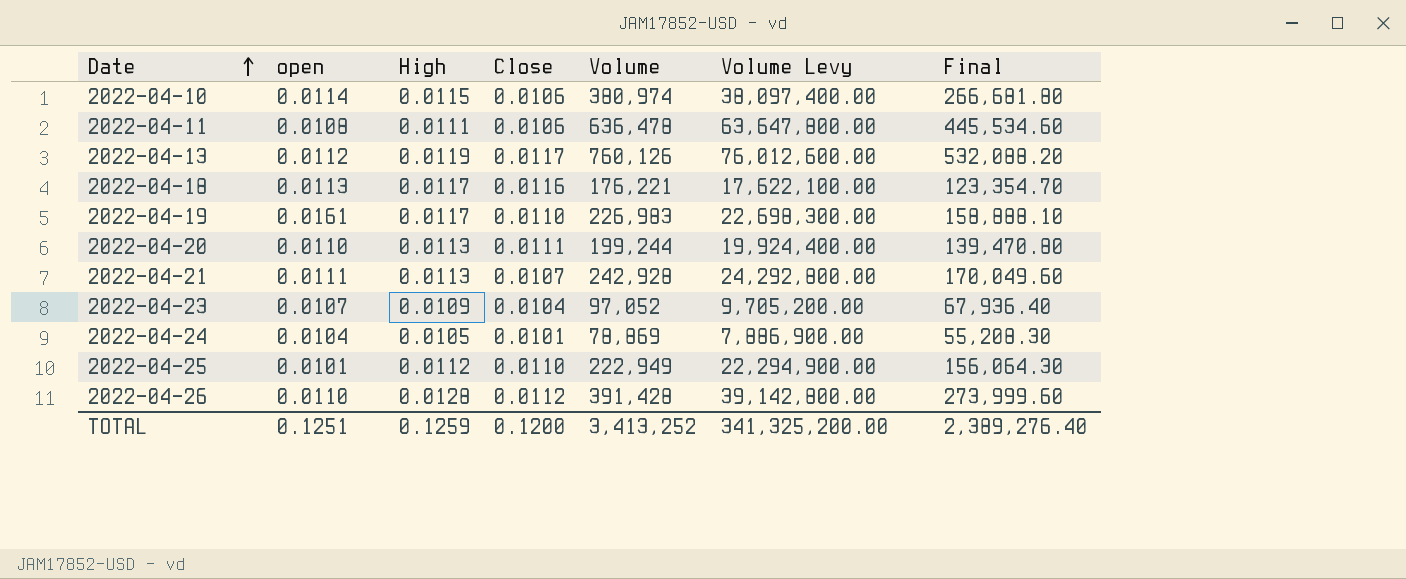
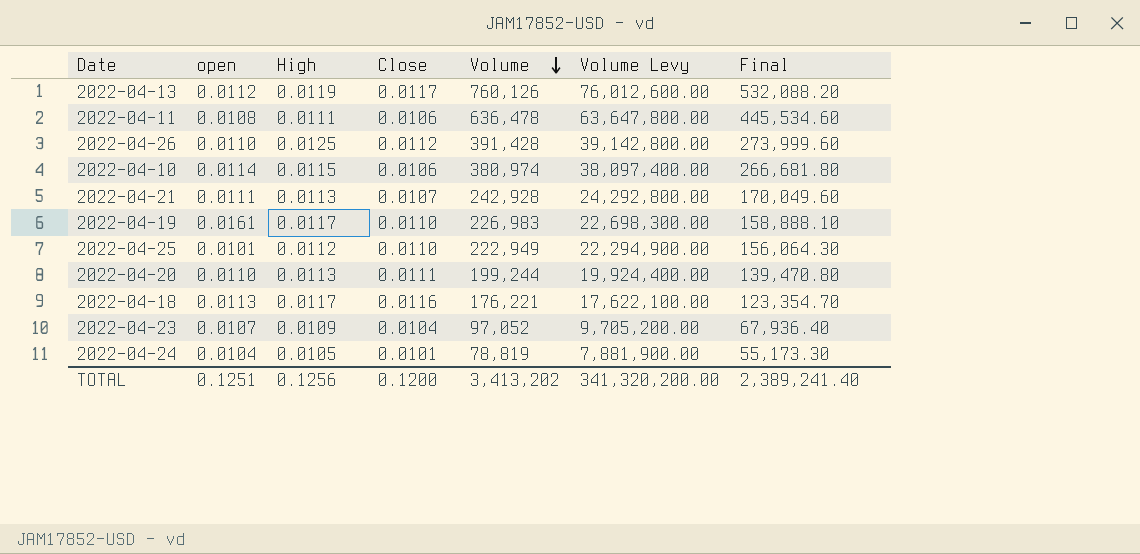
row order: Date ascending -> Volume descending
2022-04-26 | High: 0.0128 -> 0.0125
2022-04-24 | Volume: 78,869 -> 78,819
2022-04-24 | Volume Levy: 7,886,900.00 -> 7,881,900.00
2022-04-24 | Final: 55,208.30 -> 55,173.30
TOTAL | High: 0.1259 -> 0.1256
TOTAL | Volume: 3,413,252 -> 3,413,202
TOTAL | Volume Levy: 341,325,200.00 -> 341,320,200.00
TOTAL | Final: 2,389,276.40 -> 2,389,241.40

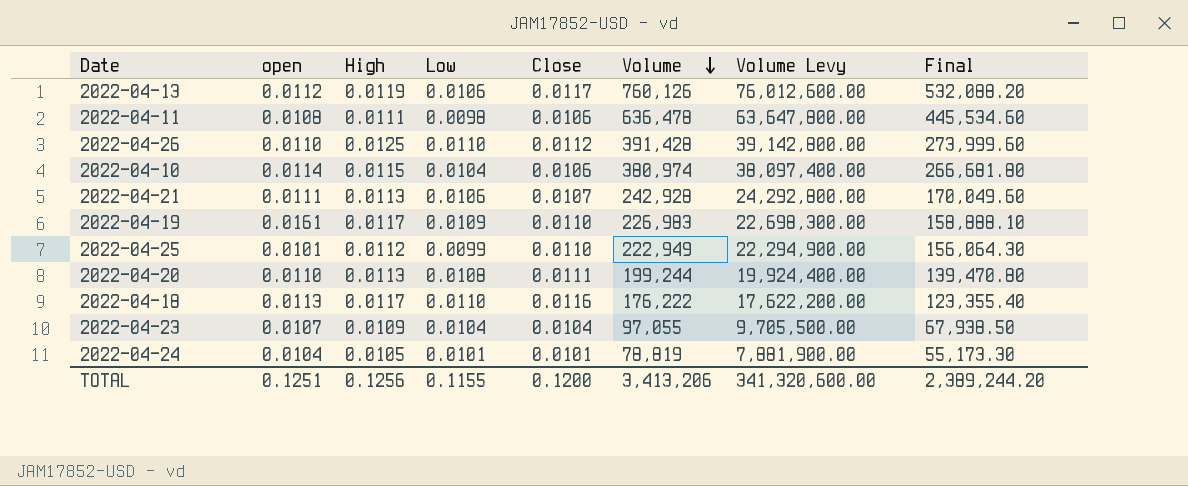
column Low | position: none -> 4
2022-04-18 | Volume: 176,221 -> 176,222
2022-04-18 | Volume Levy: 17,622,100.00 -> 17,622,200.00
2022-04-18 | Final: 123,354.70 -> 123,355.40
2022-04-23 | Volume: 97,052 -> 97,055
2022-04-23 | Volume Levy: 9,705,200.00 -> 9,705,500.00
2022-04-23 | Final: 67,936.40 -> 67,938.50
TOTAL | Volume: 3,413,202 -> 3,413,206
TOTAL | Volume Levy: 341,320,200.00 -> 341,320,600.00
TOTAL | Final: 2,389,241.40 -> 2,389,244.20

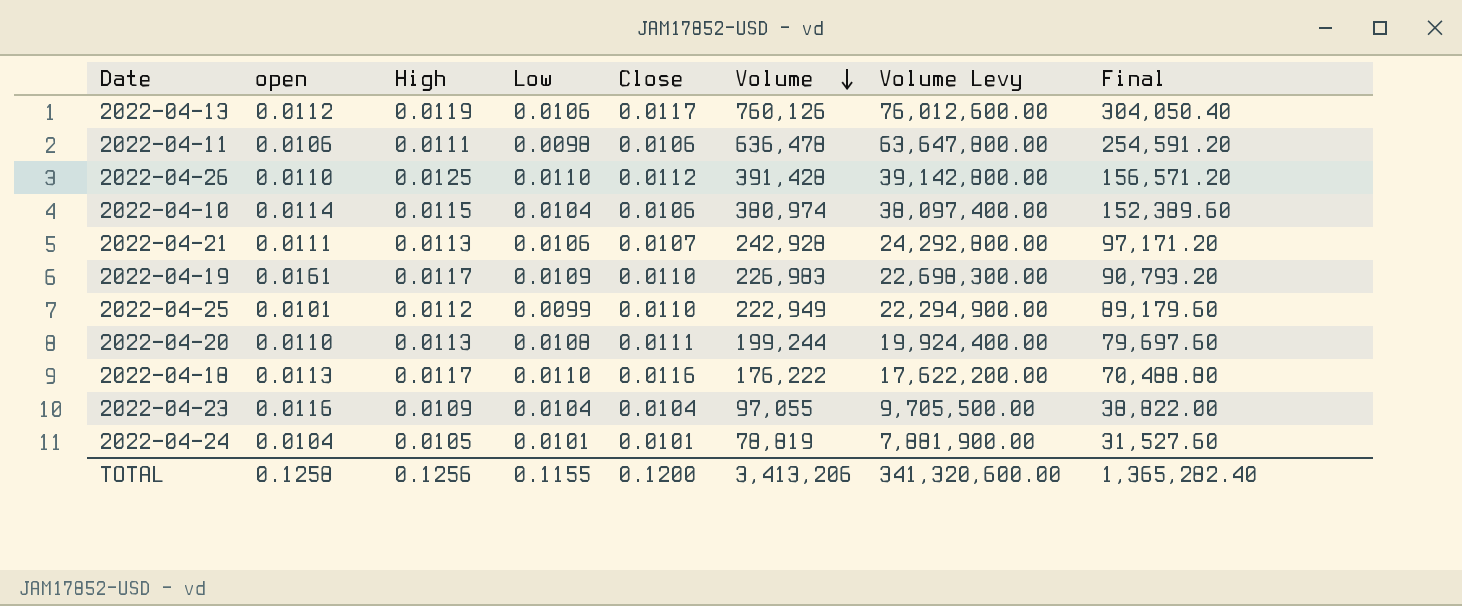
column Final | formula: [Volume] * 0.7 -> [Volume] * 0.4
2022-04-11 | open: 0.0108 -> 0.0106
2022-04-23 | open: 0.0107 -> 0.0116
TOTAL | open: 0.1251 -> 0.1258
TOTAL | Final: 2,389,244.20 -> 1,365,282.40

